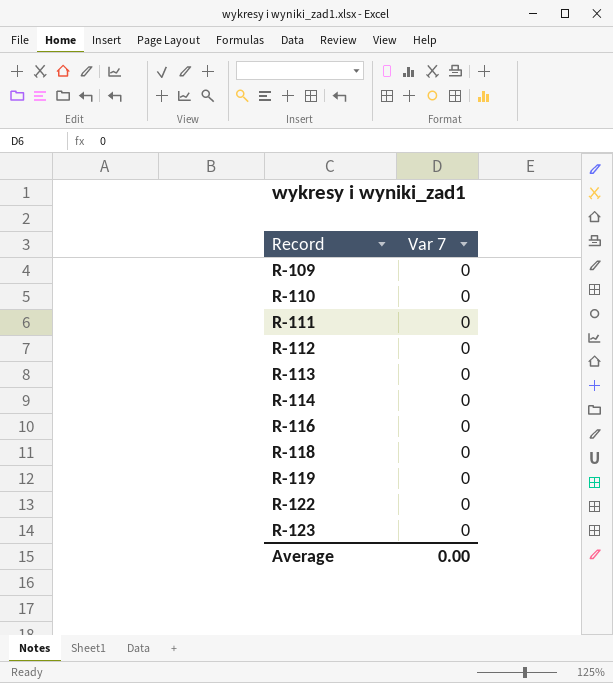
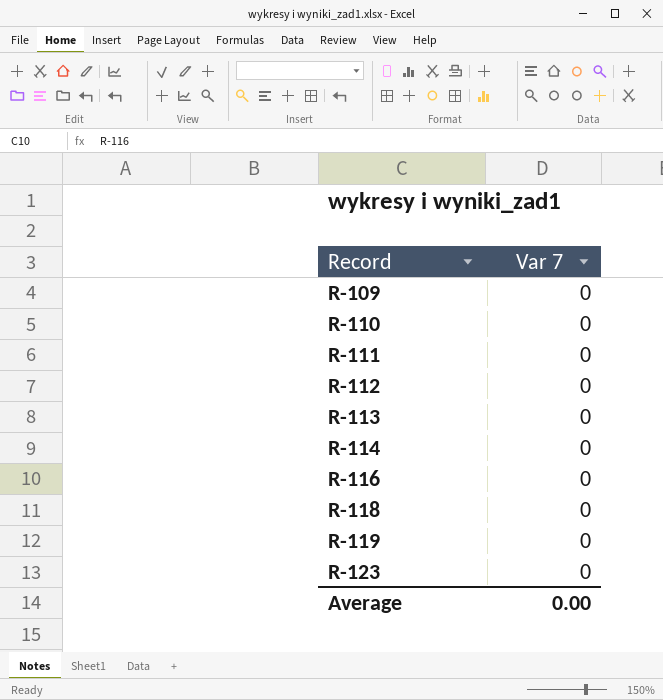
row R-122: 0 -> none

